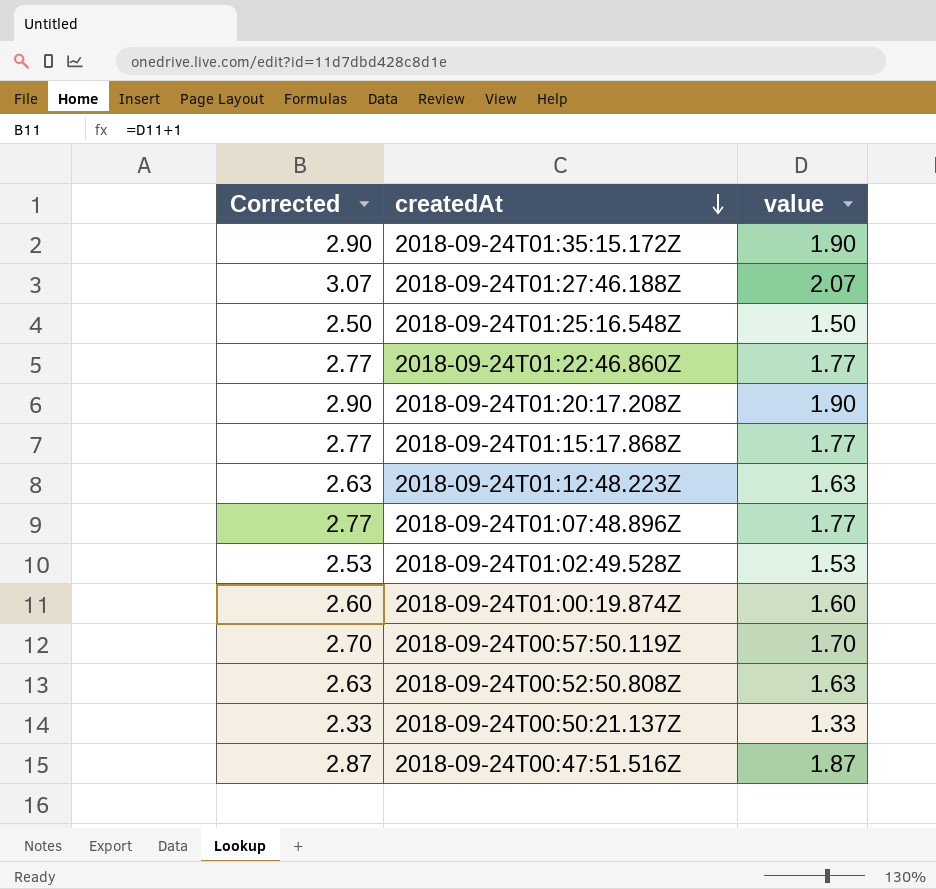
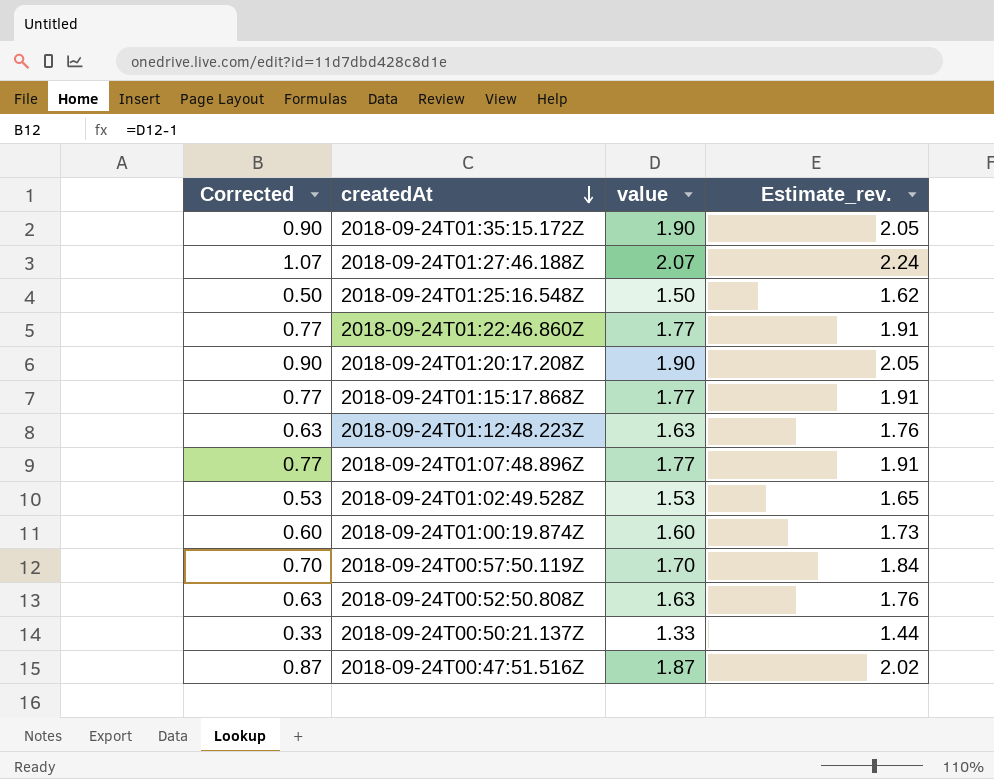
column Corrected | formula: [value] + 1 -> [value] - 1
column Estimate_rev. | formula: none -> [value] * 1.08

